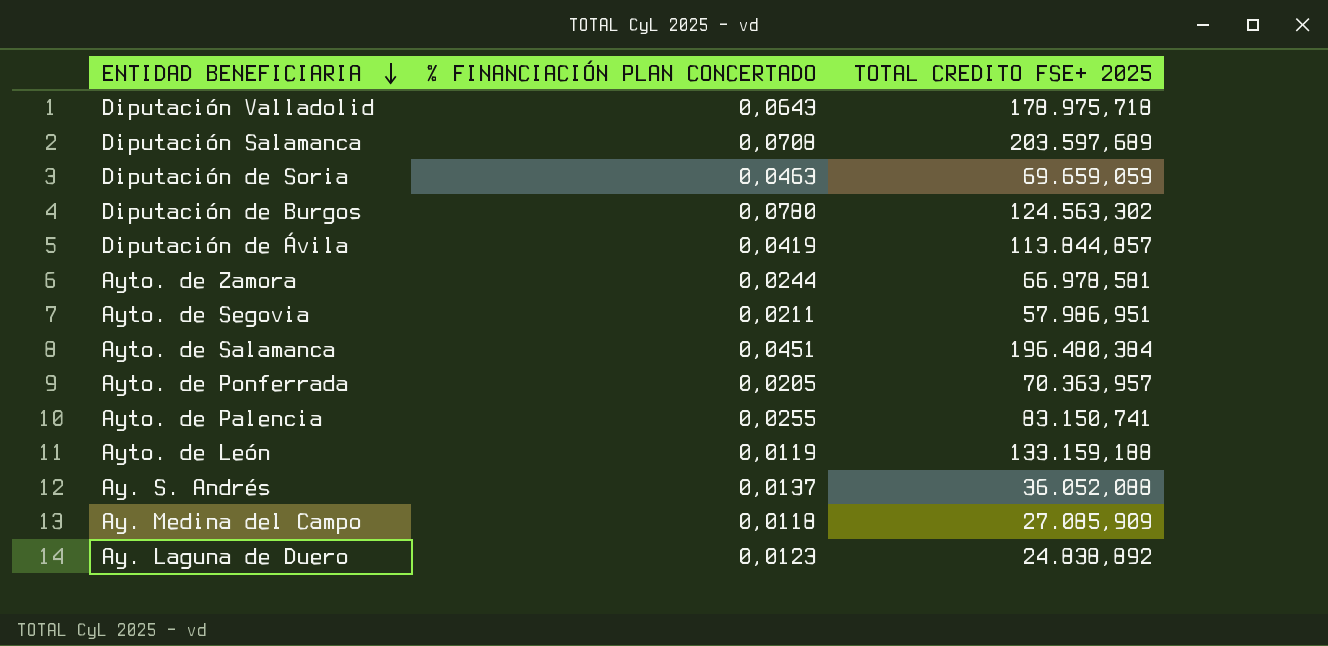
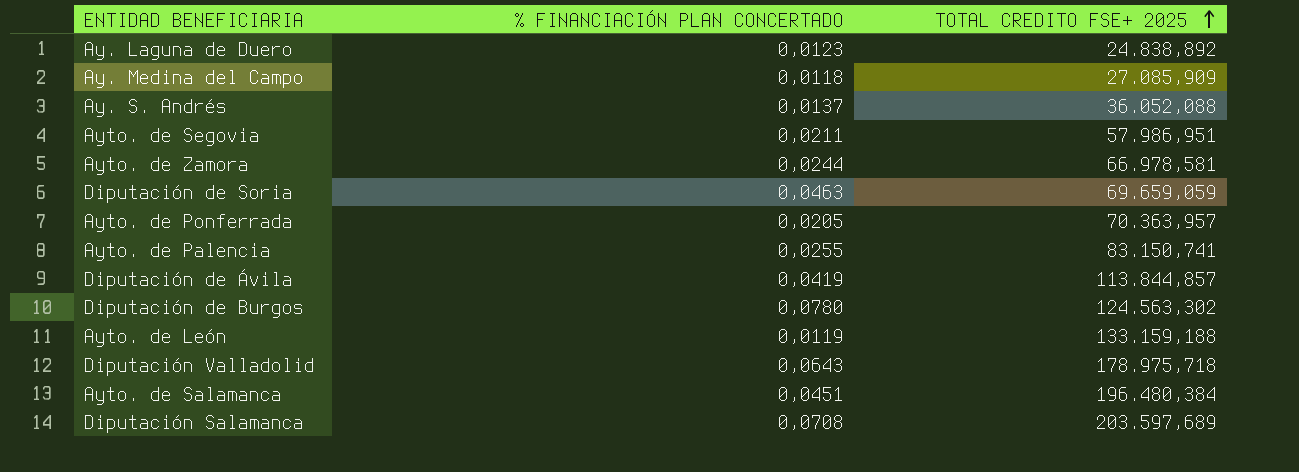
row order: ENTIDAD BENEFICIARIA descending -> TOTAL CREDITO FSE+ 2025 ascending

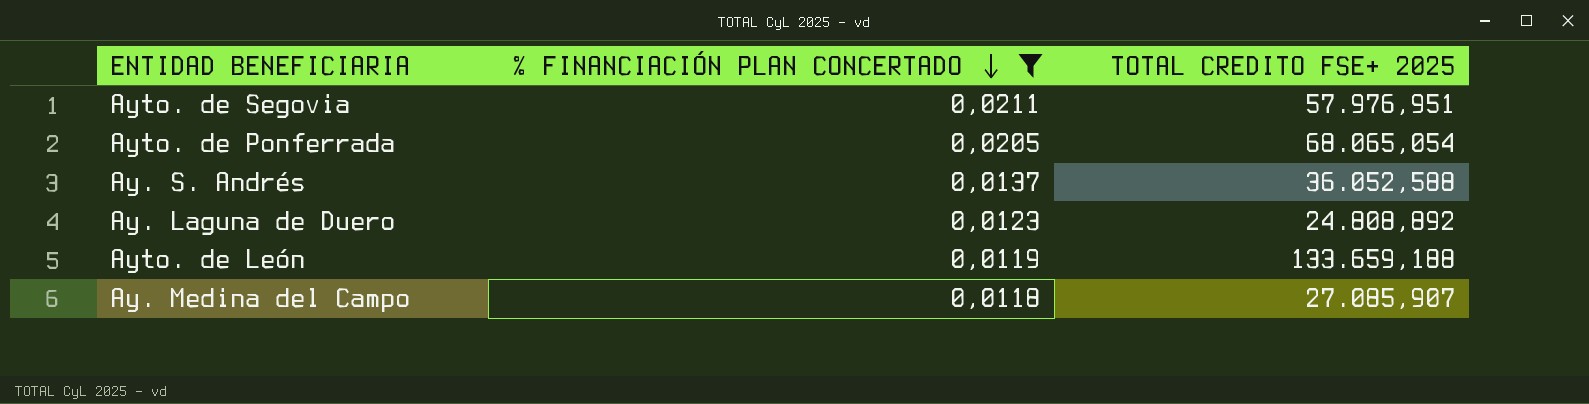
filter: none -> % FINANCIACIÓN PLAN CONCERTADO <= 0,0211
row order: TOTAL CREDITO FSE+ 2025 ascending -> % FINANCIACIÓN PLAN CONCERTADO descending
Ayto. de Segovia | TOTAL CREDITO FSE+ 2025: 57.986,951 -> 57.976,951
Ayto. de Ponferrada | TOTAL CREDITO FSE+ 2025: 70.363,957 -> 68.065,054
Ay. S. Andrés | TOTAL CREDITO FSE+ 2025: 36.052,088 -> 36.052,588
Ay. Laguna de Duero | TOTAL CREDITO FSE+ 2025: 24.838,892 -> 24.808,892
Ayto. de León | TOTAL CREDITO FSE+ 2025: 133.159,188 -> 133.659,188
Ay. Medina del Campo | TOTAL CREDITO FSE+ 2025: 27.085,909 -> 27.085,907

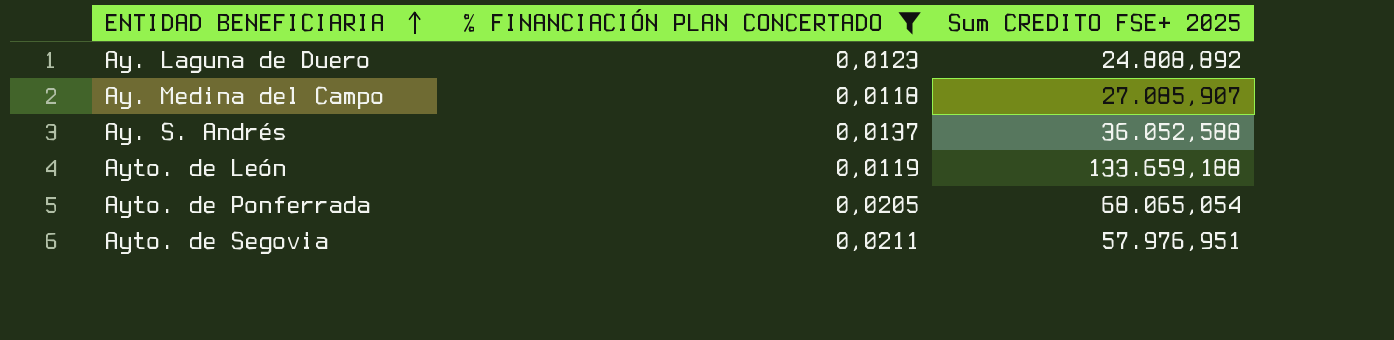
row order: % FINANCIACIÓN PLAN CONCERTADO descending -> ENTIDAD BENEFICIARIA ascending
column name: TOTAL CREDITO FSE+ 2025 -> Sum CREDITO FSE+ 2025

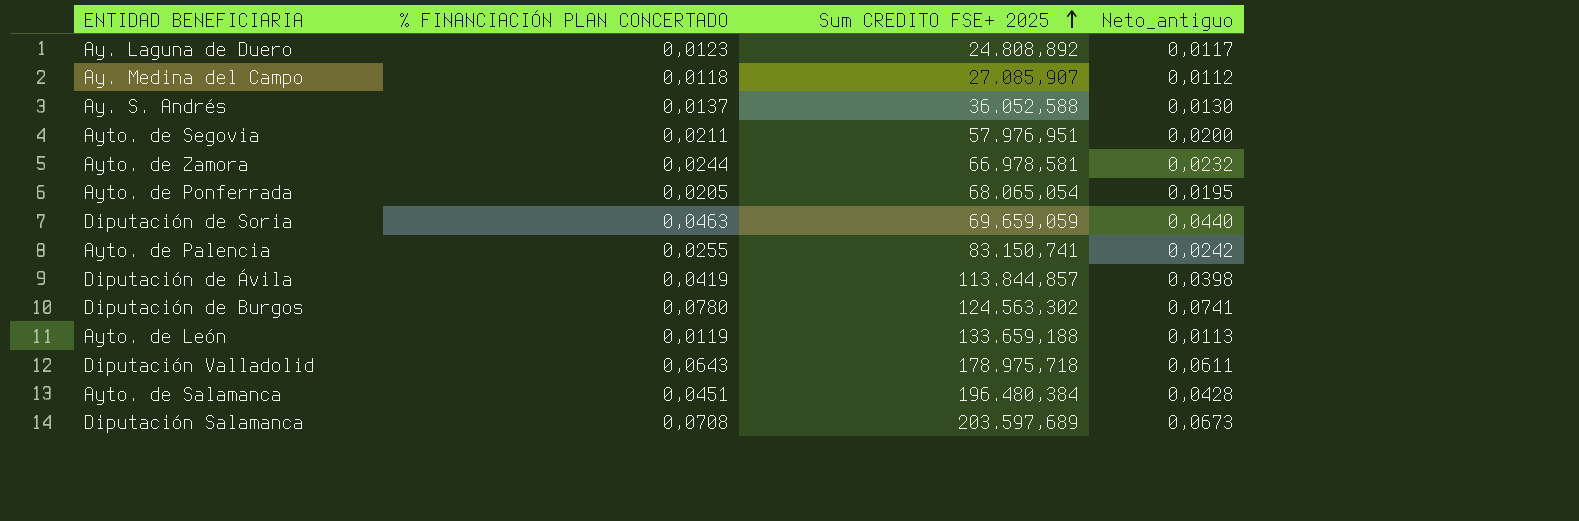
filter: % FINANCIACIÓN PLAN CONCERTADO <= 0,0211 -> none
row order: ENTIDAD BENEFICIARIA ascending -> Sum CREDITO FSE+ 2025 ascending
column Neto_antiguo | formula: none -> [% FINANCIACIÓN PLAN CONCERTADO] * 0,95

